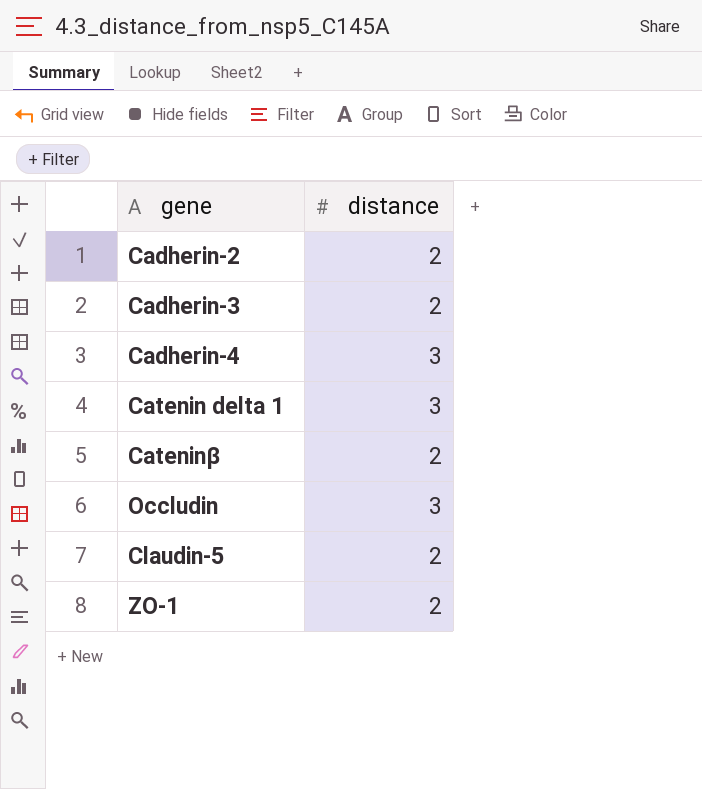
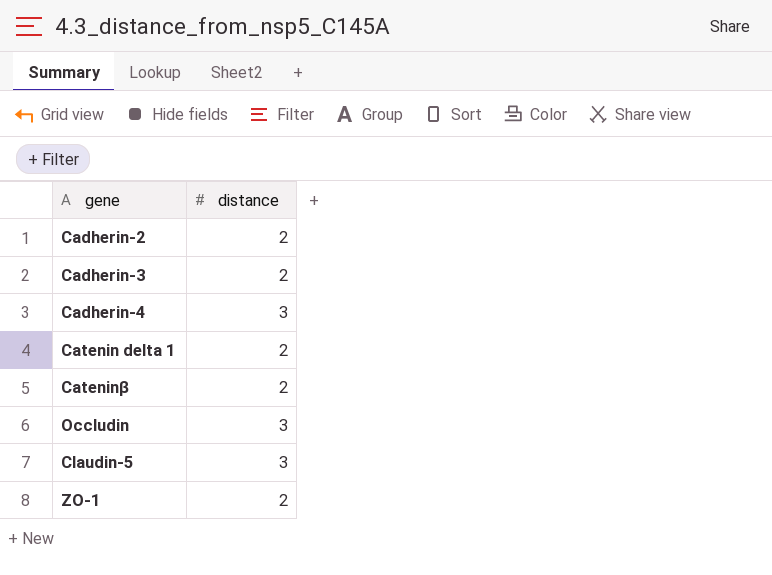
Catenin delta 1 | distance: 3 -> 2
Claudin-5 | distance: 2 -> 3

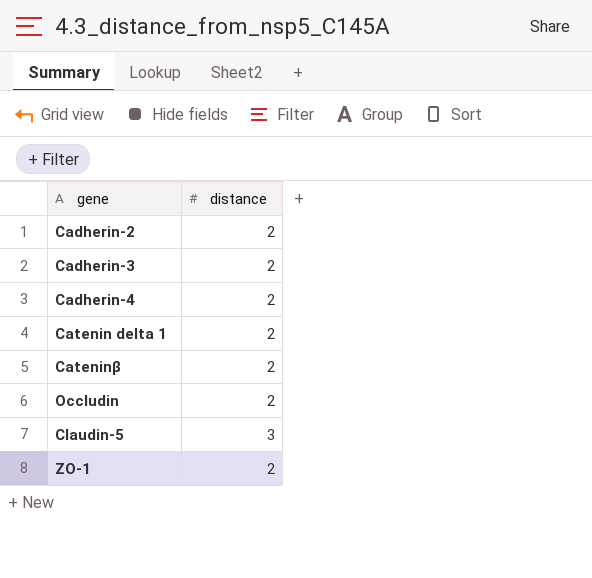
Cadherin-4 | distance: 3 -> 2
Occludin | distance: 3 -> 2

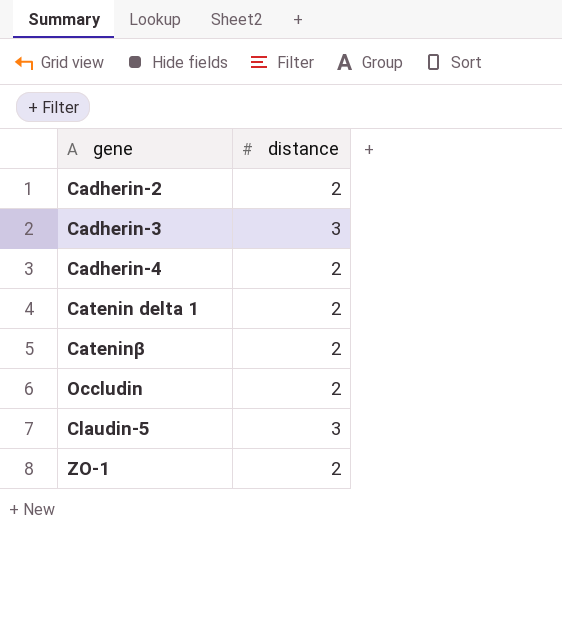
Cadherin-3 | distance: 2 -> 3

